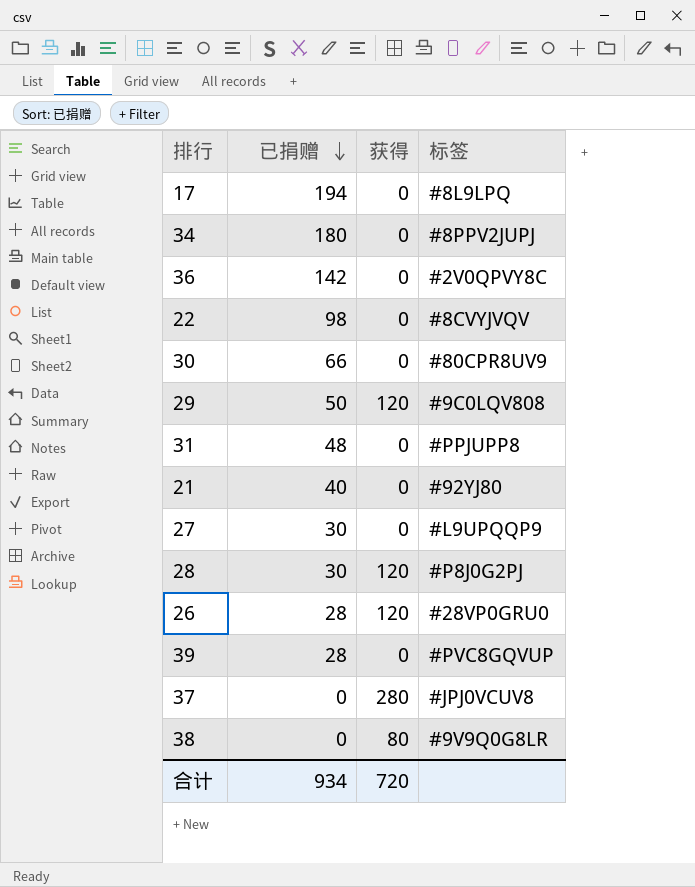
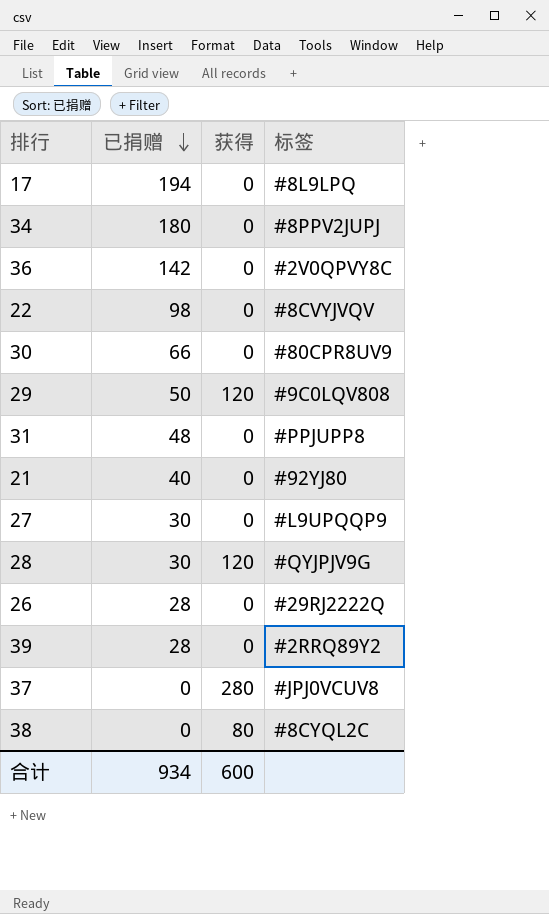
28 | 标签: #P8J0G2PJ -> #QYJPJV9G
26 | 获得: 120 -> 0
26 | 标签: #28VP0GRU0 -> #29RJ2222Q
39 | 标签: #PVC8GQVUP -> #2RRQ89Y2
38 | 标签: #9V9Q0G8LR -> #8CYQL2C
合计 | 获得: 720 -> 600

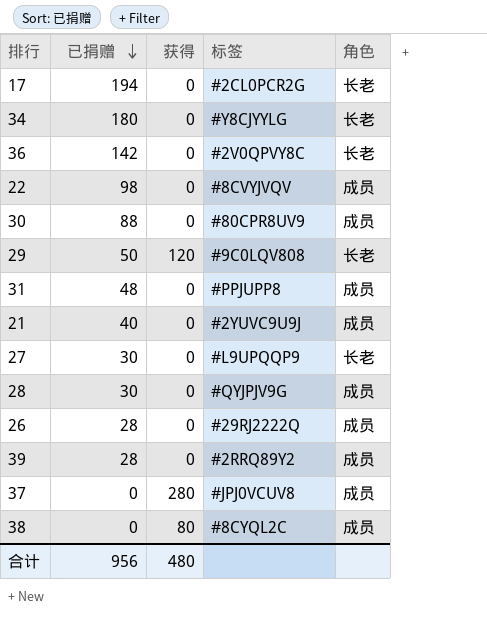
column 角色 | position: none -> 5
17 | 标签: #8L9LPQ -> #2CL0PCR2G
34 | 标签: #8PPV2JUPJ -> #Y8CJYYLG
30 | 已捐赠: 66 -> 88
21 | 标签: #92YJ80 -> #2YUVC9U9J
28 | 获得: 120 -> 0
合计 | 已捐赠: 934 -> 956
合计 | 获得: 600 -> 480

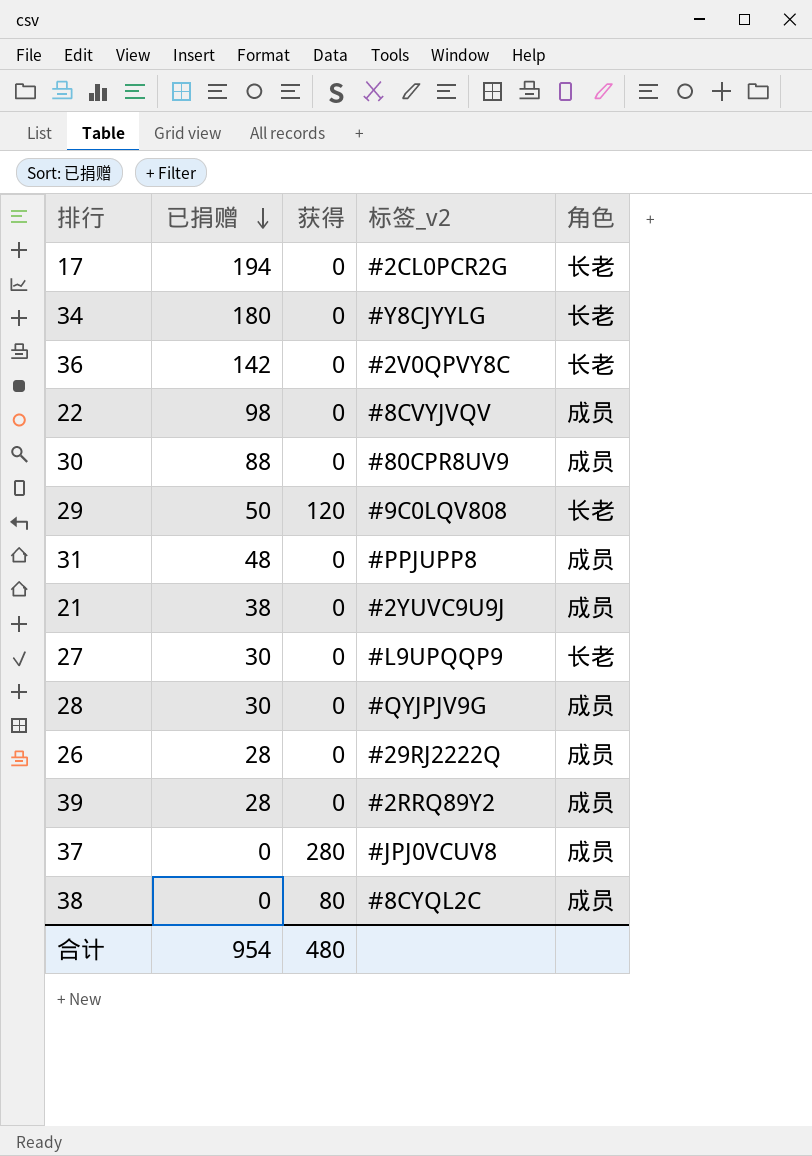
column name: 标签 -> 标签_v2
21 | 已捐赠: 40 -> 38
合计 | 已捐赠: 956 -> 954

